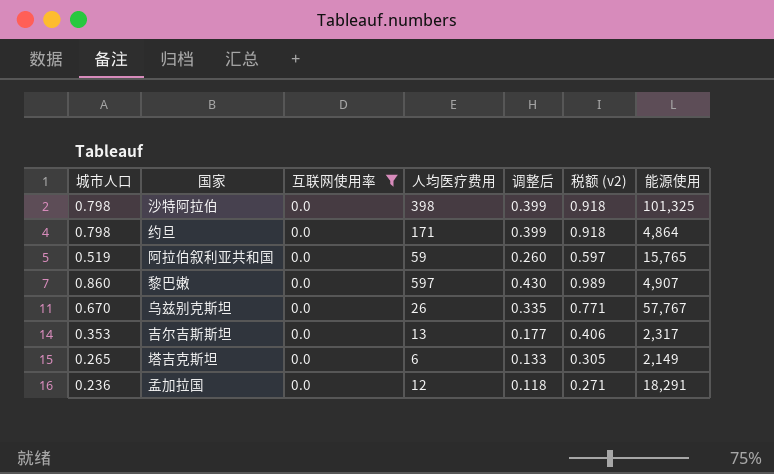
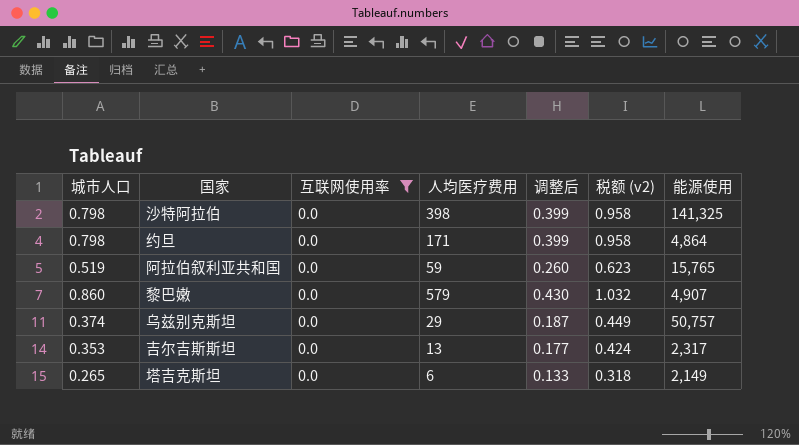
column 税额 (v2) | formula: [城市人口] * 1.15 -> [城市人口] * 1.2
row 孟加拉国: 0.236 | 0.0 | 12 | 0.118 | 0.271 | 18,291 -> none
沙特阿拉伯 | 能源使用: 101,325 -> 141,325
黎巴嫩 | 人均医疗费用: 597 -> 579
乌兹别克斯坦 | 城市人口: 0.670 -> 0.374
乌兹别克斯坦 | 人均医疗费用: 26 -> 29
乌兹别克斯坦 | 调整后: 0.335 -> 0.187
乌兹别克斯坦 | 能源使用: 57,767 -> 50,757

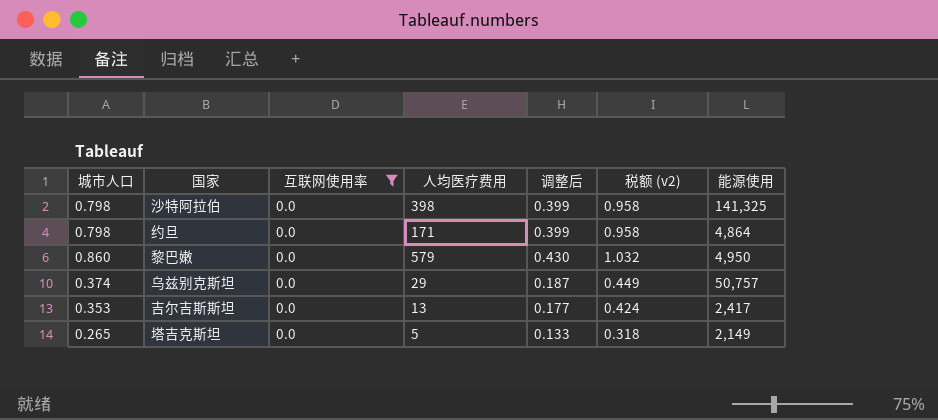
row 阿拉伯叙利亚共和国: 0.519 | 0.0 | 59 | 0.260 | 0.623 | 15,765 -> none
黎巴嫩 | 能源使用: 4,907 -> 4,950
吉尔吉斯斯坦 | 能源使用: 2,317 -> 2,417
塔吉克斯坦 | 人均医疗费用: 6 -> 5

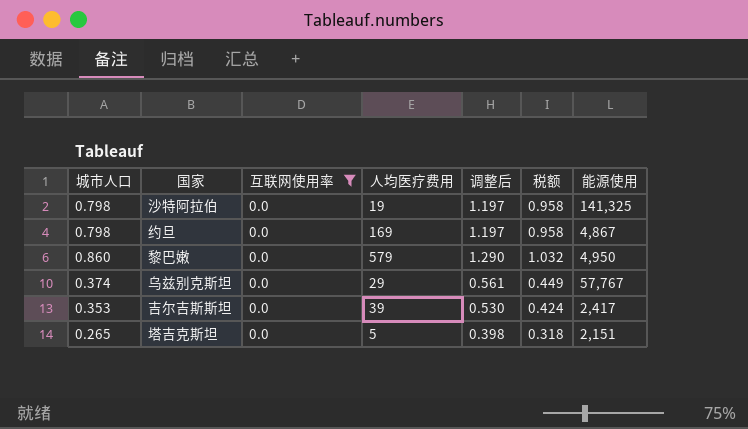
column 调整后 | formula: [城市人口] * 0.5 -> [城市人口] * 1.5
column name: 税额 (v2) -> 税额
沙特阿拉伯 | 人均医疗费用: 398 -> 19
约旦 | 人均医疗费用: 171 -> 169
约旦 | 能源使用: 4,864 -> 4,867
乌兹别克斯坦 | 能源使用: 50,757 -> 57,767
吉尔吉斯斯坦 | 人均医疗费用: 13 -> 39
塔吉克斯坦 | 能源使用: 2,149 -> 2,151

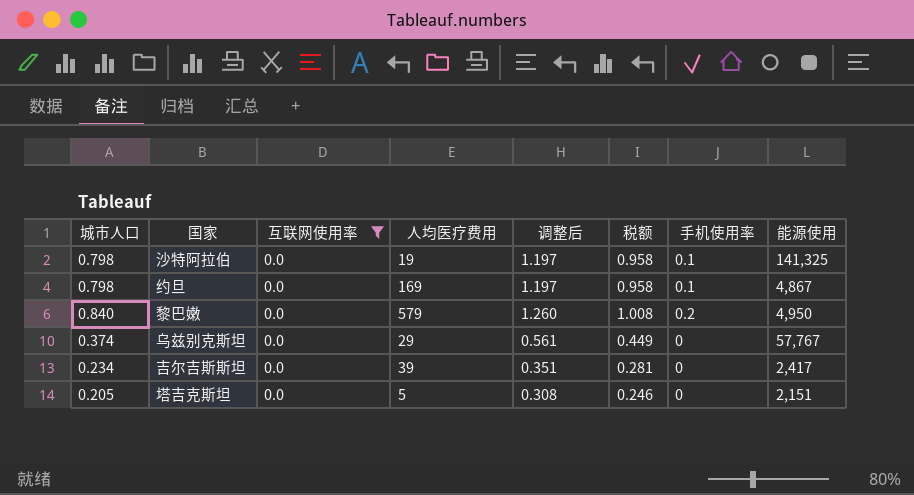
column 手机使用率 | position: none -> 7
黎巴嫩 | 城市人口: 0.860 -> 0.840
黎巴嫩 | 调整后: 1.290 -> 1.260
黎巴嫩 | 税额: 1.032 -> 1.008
吉尔吉斯斯坦 | 城市人口: 0.353 -> 0.234
吉尔吉斯斯坦 | 调整后: 0.530 -> 0.351
吉尔吉斯斯坦 | 税额: 0.424 -> 0.281
塔吉克斯坦 | 城市人口: 0.265 -> 0.205
塔吉克斯坦 | 调整后: 0.398 -> 0.308
塔吉克斯坦 | 税额: 0.318 -> 0.246

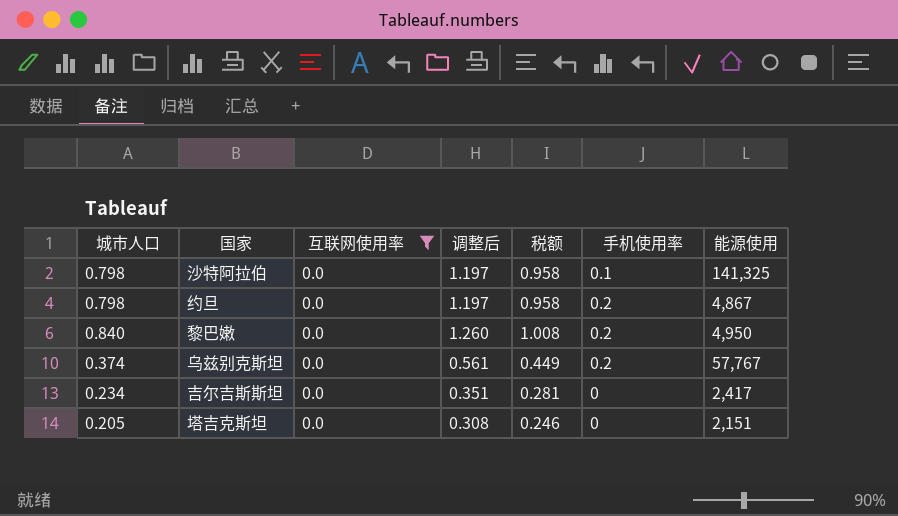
column 人均医疗费用 | position: 4 -> none
约旦 | 手机使用率: 0.1 -> 0.2
乌兹别克斯坦 | 手机使用率: 0 -> 0.2

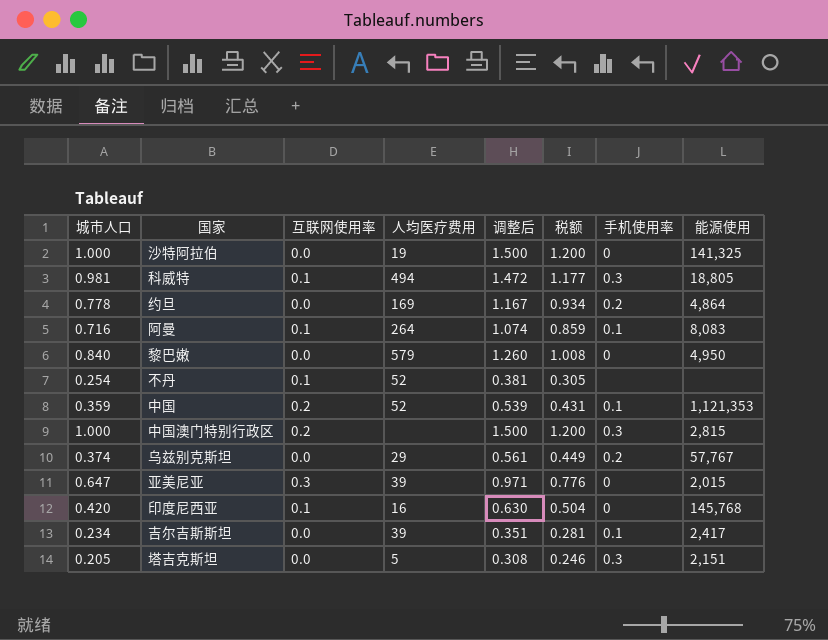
filter: 互联网使用率 = 0.0 -> none
column 人均医疗费用 | position: none -> 4
沙特阿拉伯 | 城市人口: 0.798 -> 1.000
沙特阿拉伯 | 调整后: 1.197 -> 1.500
沙特阿拉伯 | 税额: 0.958 -> 1.200
沙特阿拉伯 | 手机使用率: 0.1 -> 0
约旦 | 城市人口: 0.798 -> 0.778
约旦 | 调整后: 1.197 -> 1.167
约旦 | 税额: 0.958 -> 0.934
约旦 | 能源使用: 4,867 -> 4,864
黎巴嫩 | 手机使用率: 0.2 -> 0
吉尔吉斯斯坦 | 手机使用率: 0 -> 0.1
塔吉克斯坦 | 手机使用率: 0 -> 0.3

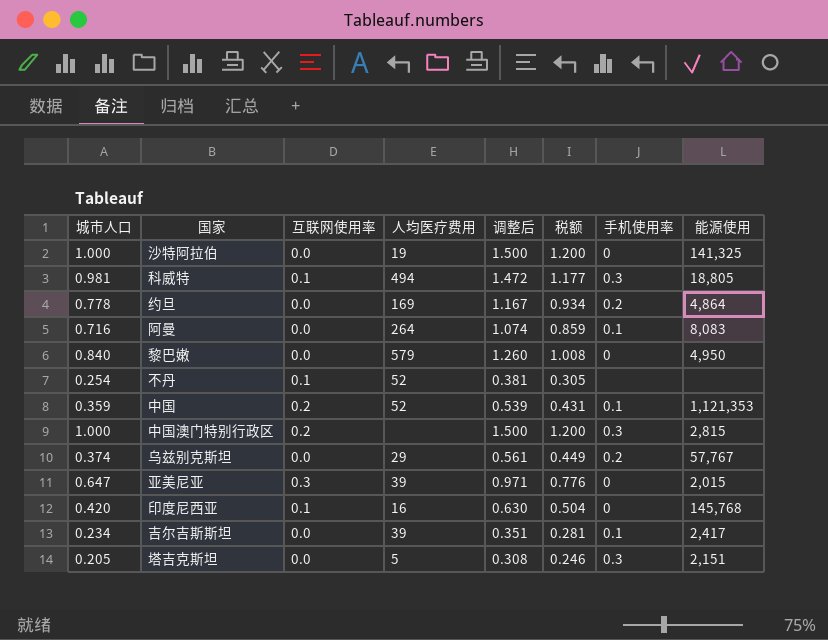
阿曼 | 互联网使用率: 0.1 -> 0.0

